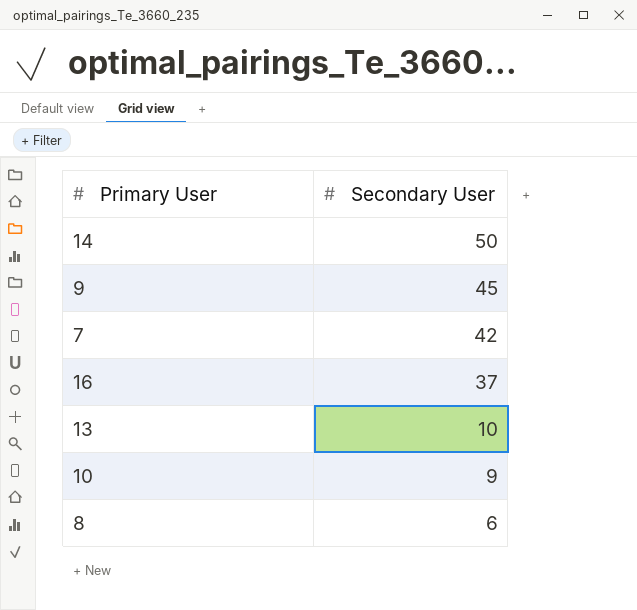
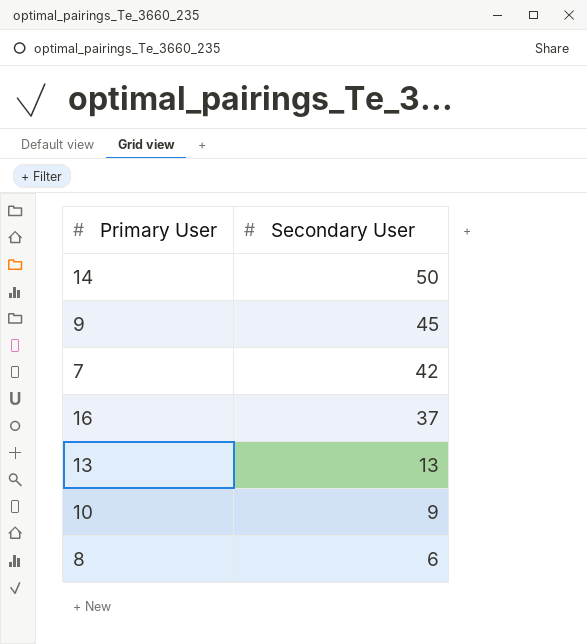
13 | Secondary User: 10 -> 13

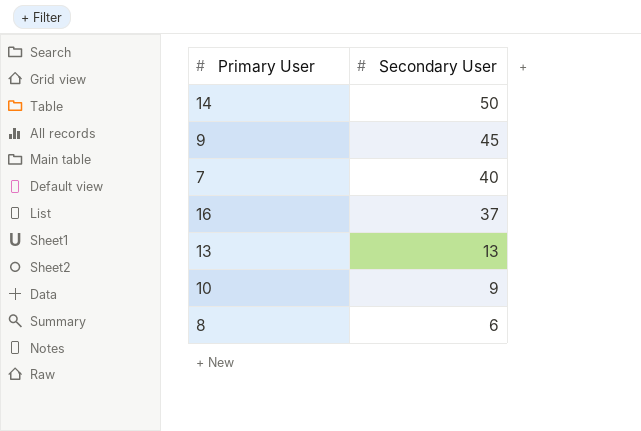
7 | Secondary User: 42 -> 40

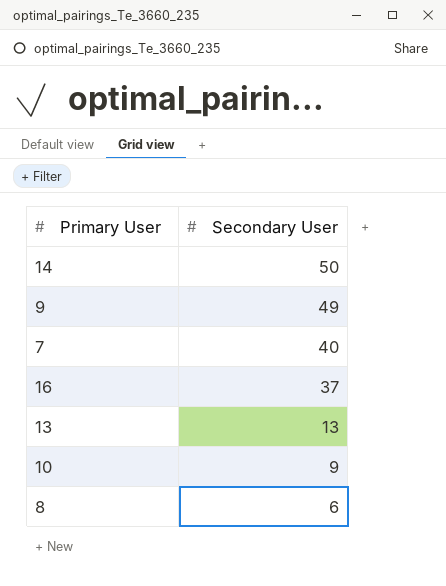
9 | Secondary User: 45 -> 49

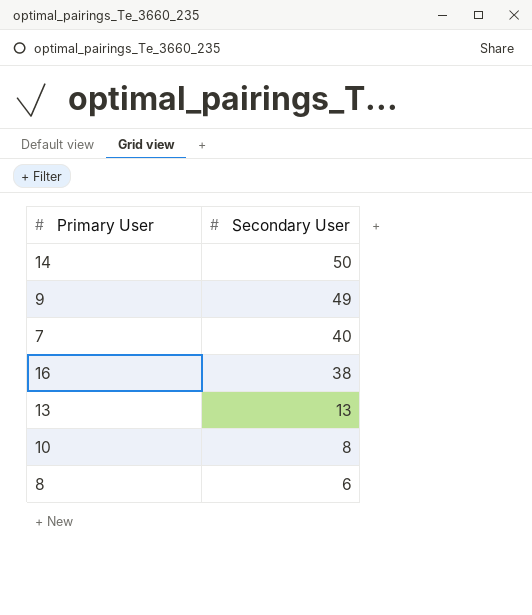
16 | Secondary User: 37 -> 38
10 | Secondary User: 9 -> 8

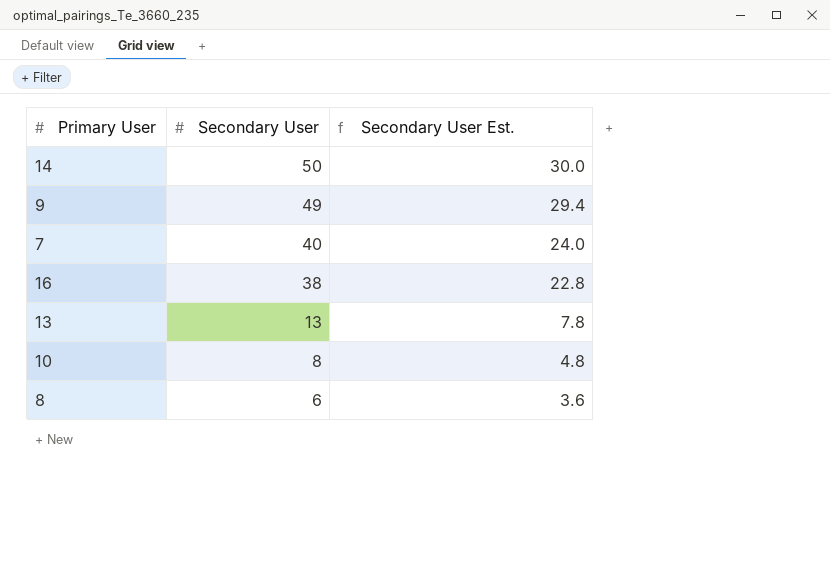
column Secondary User Est. | formula: none -> [Secondary User] * 0.6

